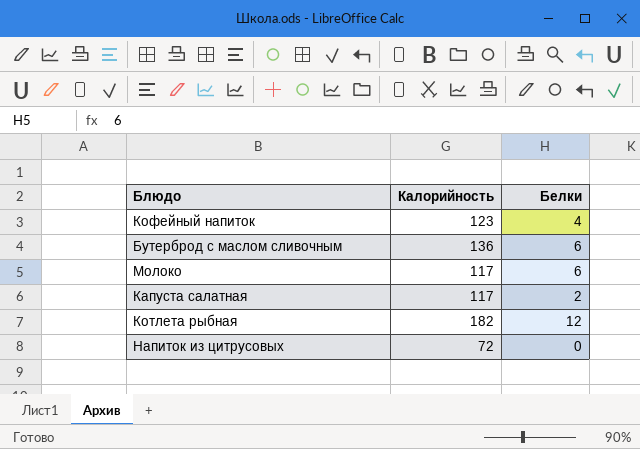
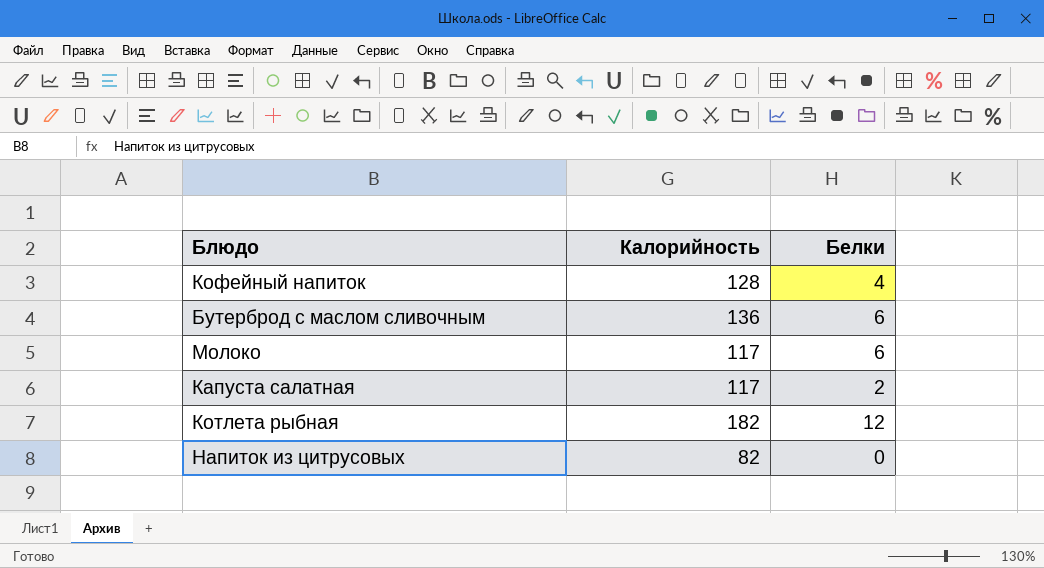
Кофейный напиток | Калорийность: 123 -> 128
Напиток из цитрусовых | Калорийность: 72 -> 82

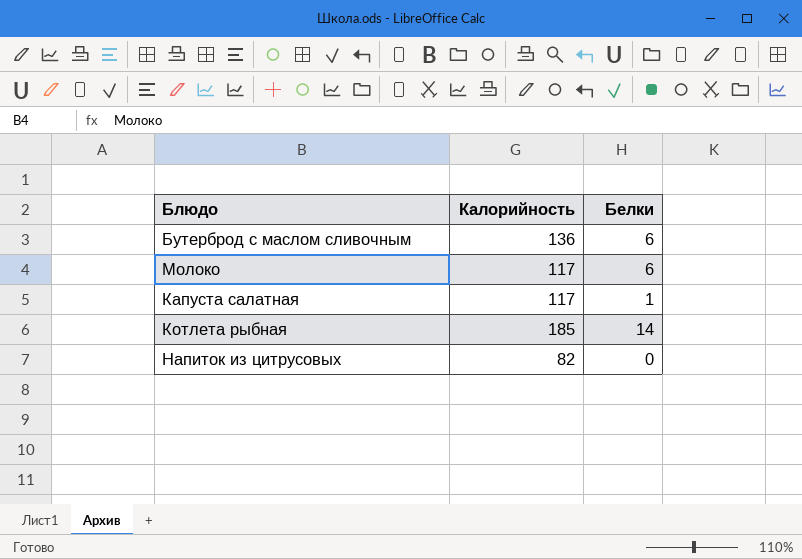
row Кофейный напиток: 128 | 4 -> none
Капуста салатная | Белки: 2 -> 1
Котлета рыбная | Калорийность: 182 -> 185
Котлета рыбная | Белки: 12 -> 14

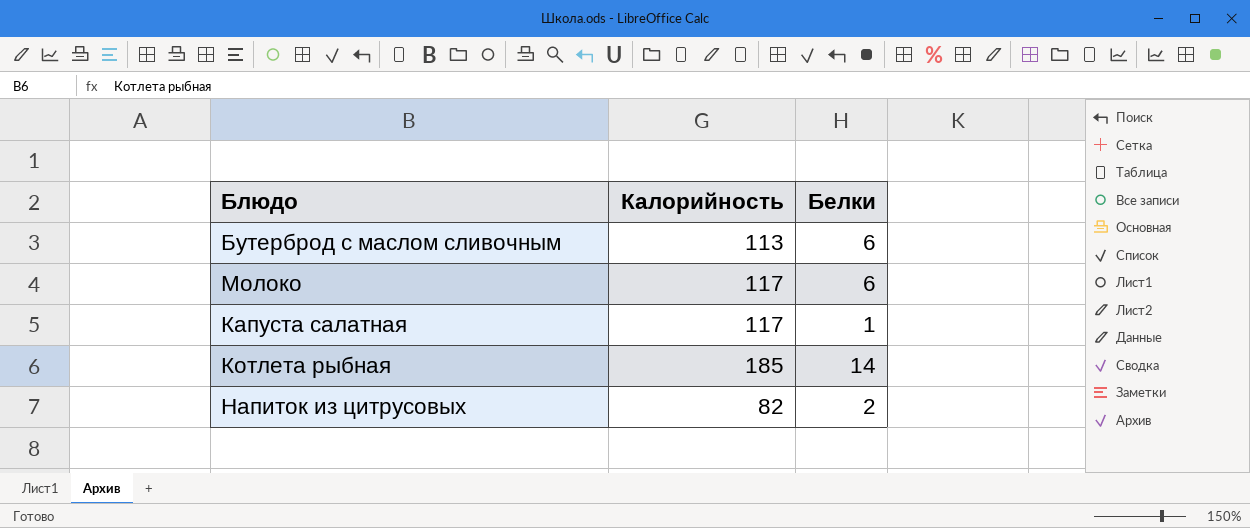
Бутерброд с маслом сливочным | Калорийность: 136 -> 113
Напиток из цитрусовых | Белки: 0 -> 2

